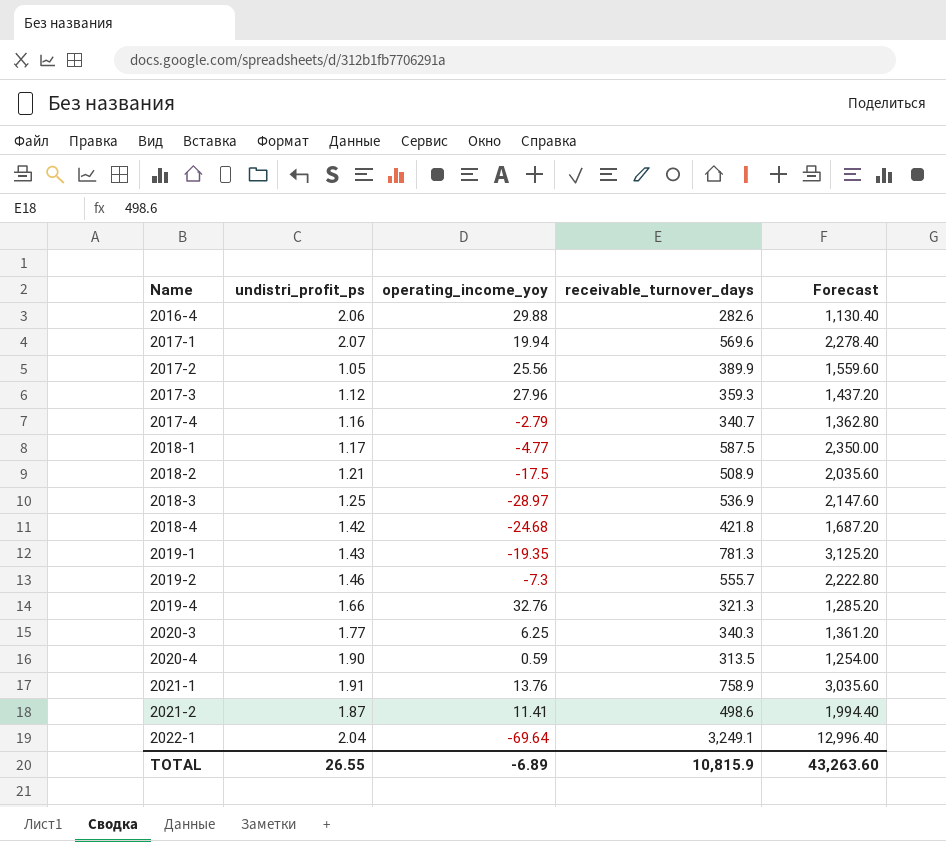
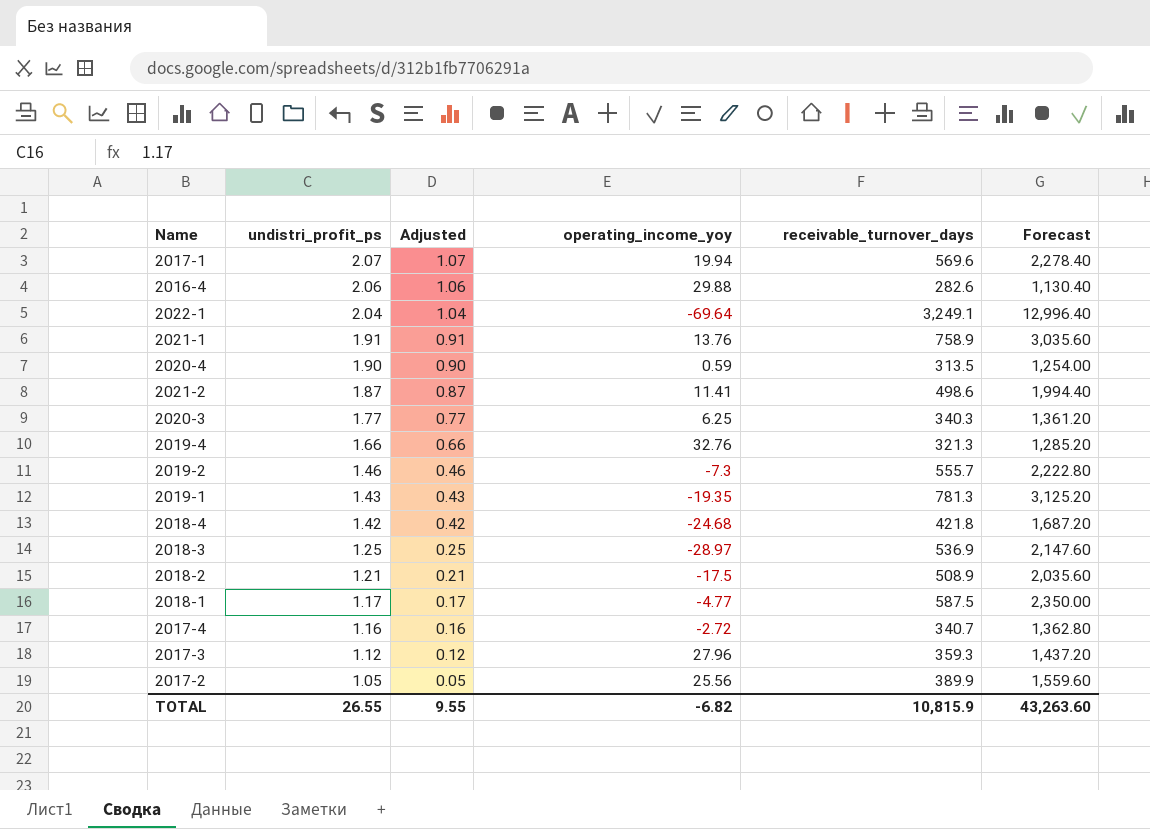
row order: Name ascending -> undistri_profit_ps descending
column Adjusted | formula: none -> [undistri_profit_ps] - 1
2017-4 | operating_income_yoy: -2.79 -> -2.72
TOTAL | operating_income_yoy: -6.89 -> -6.82

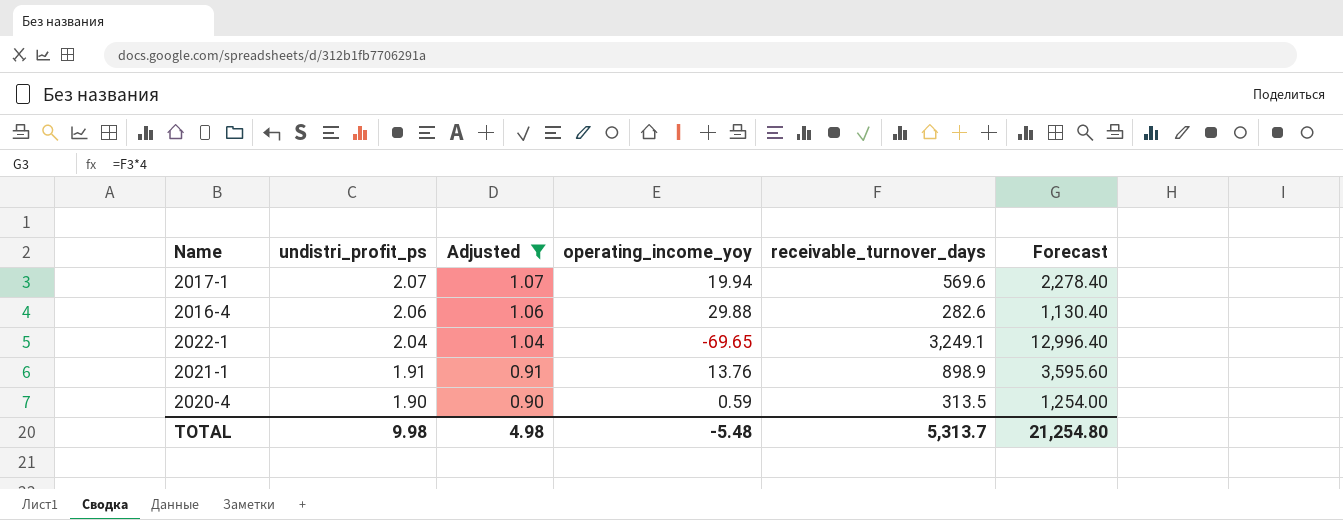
filter: none -> Adjusted >= 0.90
2022-1 | operating_income_yoy: -69.64 -> -69.65
2021-1 | receivable_turnover_days: 758.9 -> 898.9
2021-1 | Forecast: 3,035.60 -> 3,595.60
TOTAL | undistri_profit_ps: 26.55 -> 9.98
TOTAL | Adjusted: 9.55 -> 4.98
TOTAL | operating_income_yoy: -6.82 -> -5.48
TOTAL | receivable_turnover_days: 10,815.9 -> 5,313.7
TOTAL | Forecast: 43,263.60 -> 21,254.80

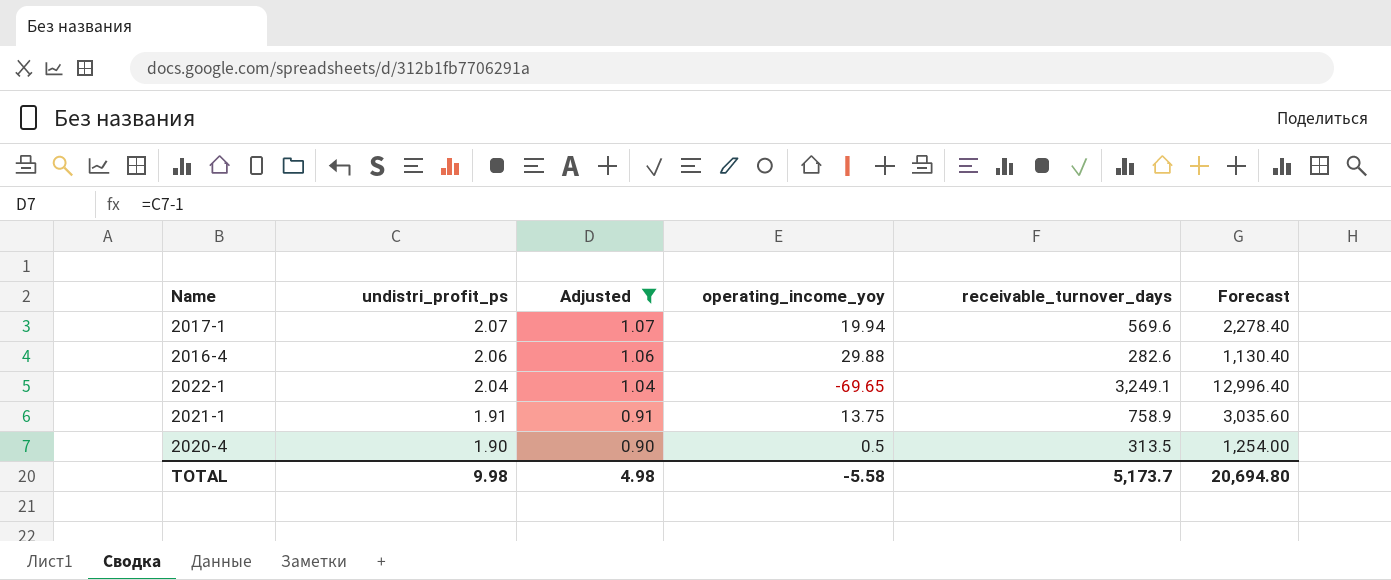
2021-1 | operating_income_yoy: 13.76 -> 13.75
2021-1 | receivable_turnover_days: 898.9 -> 758.9
2021-1 | Forecast: 3,595.60 -> 3,035.60
2020-4 | operating_income_yoy: 0.59 -> 0.5
TOTAL | operating_income_yoy: -5.48 -> -5.58
TOTAL | receivable_turnover_days: 5,313.7 -> 5,173.7
TOTAL | Forecast: 21,254.80 -> 20,694.80

